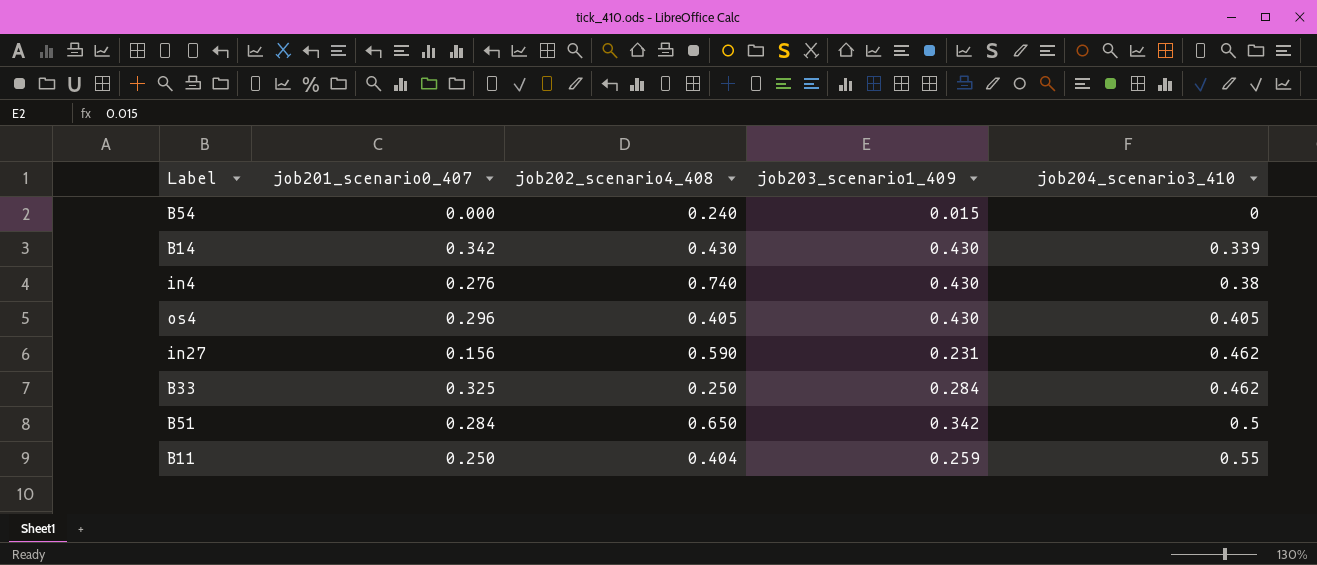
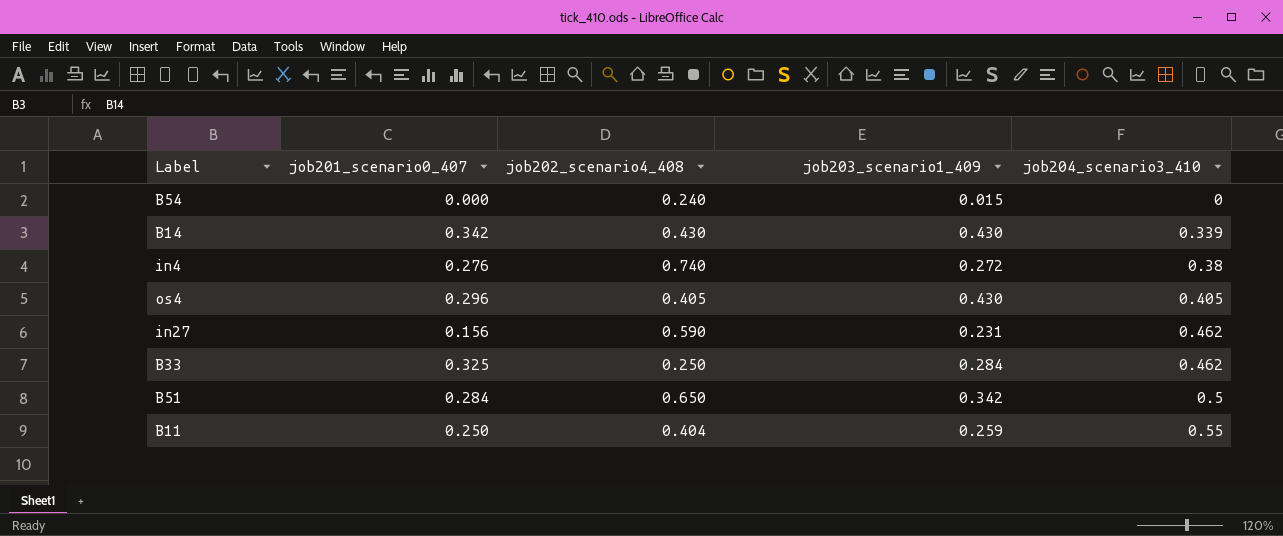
in4 | job203_scenario1_409: 0.430 -> 0.272

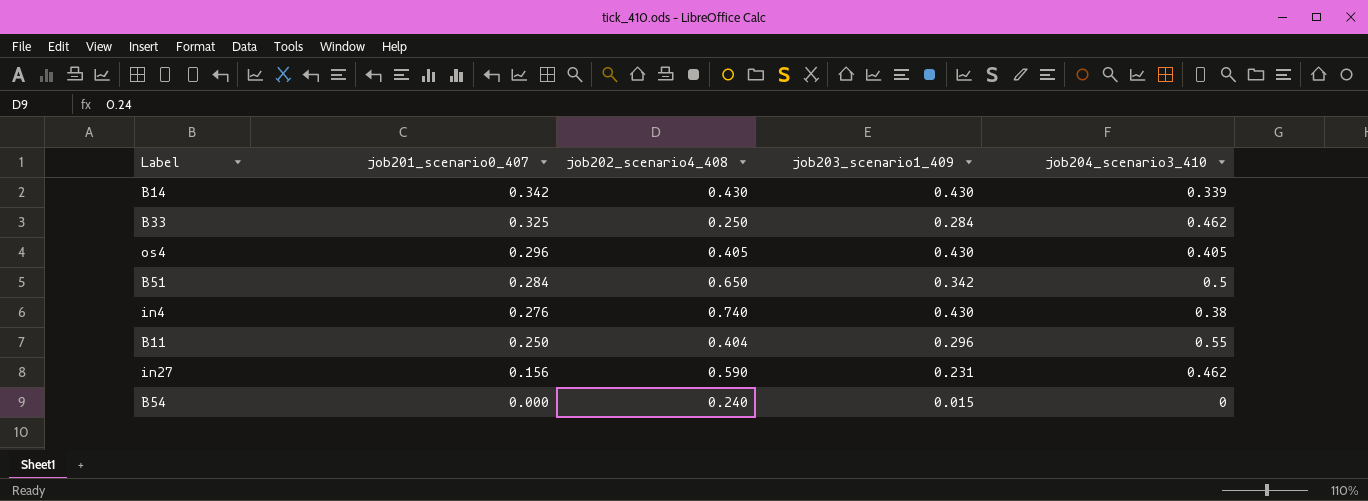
row order: job204_scenario3_410 ascending -> job201_scenario0_407 descending
in4 | job203_scenario1_409: 0.272 -> 0.430
B11 | job203_scenario1_409: 0.259 -> 0.296

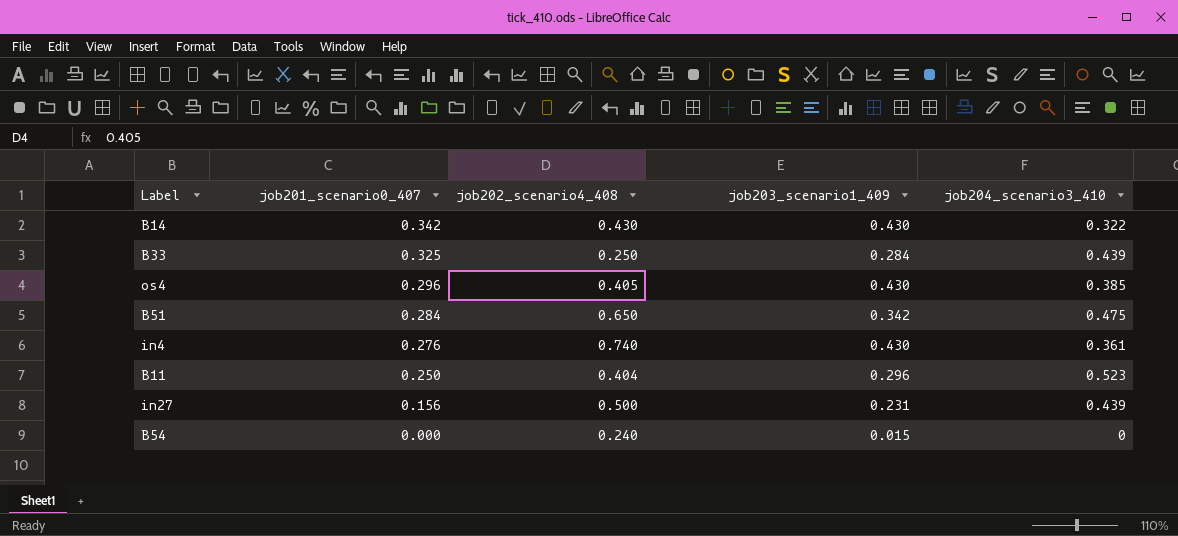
B14 | job204_scenario3_410: 0.339 -> 0.322
B33 | job204_scenario3_410: 0.462 -> 0.439
os4 | job204_scenario3_410: 0.405 -> 0.385
B51 | job204_scenario3_410: 0.5 -> 0.475
in4 | job204_scenario3_410: 0.38 -> 0.361
B11 | job204_scenario3_410: 0.55 -> 0.523
in27 | job202_scenario4_408: 0.590 -> 0.500
in27 | job204_scenario3_410: 0.462 -> 0.439

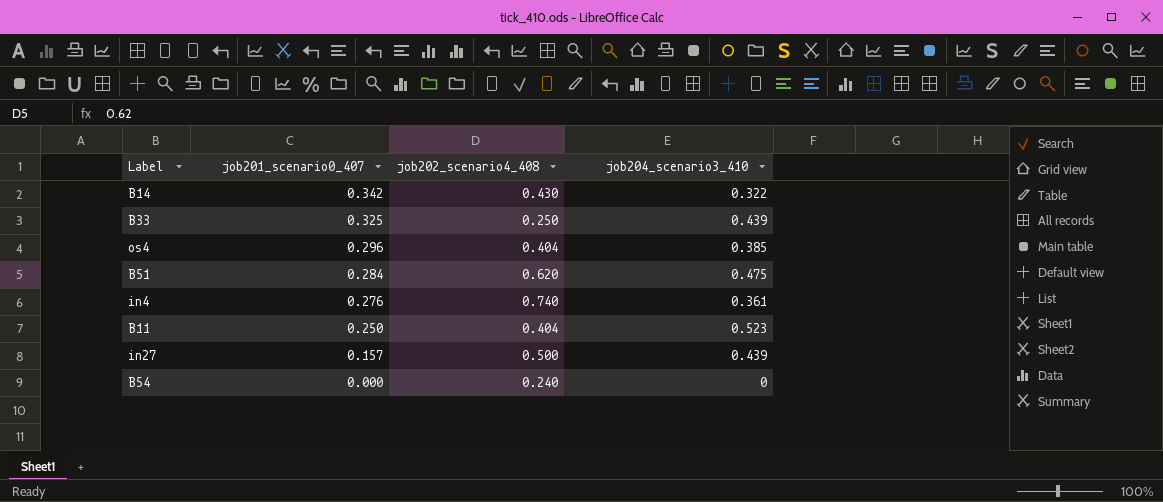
column job203_scenario1_409 | position: 4 -> none
os4 | job202_scenario4_408: 0.405 -> 0.404
B51 | job202_scenario4_408: 0.650 -> 0.620
in27 | job201_scenario0_407: 0.156 -> 0.157

